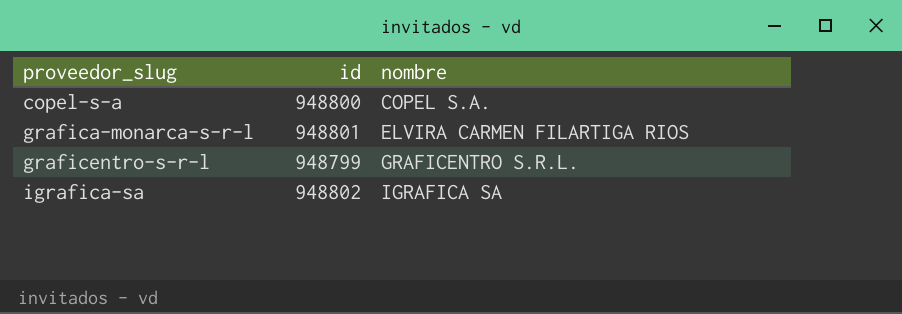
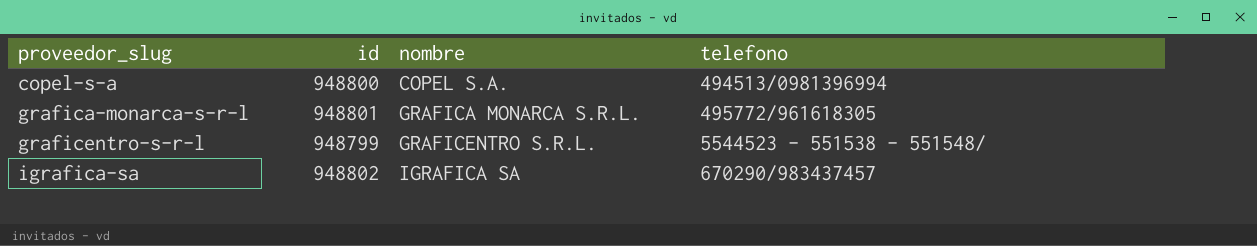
column telefono | position: none -> 4
grafica-monarca-s-r-l | nombre: ELVIRA CARMEN FILARTIGA RIOS -> GRAFICA MONARCA S.R.L.

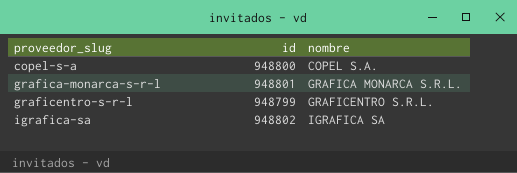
column telefono | position: 4 -> none

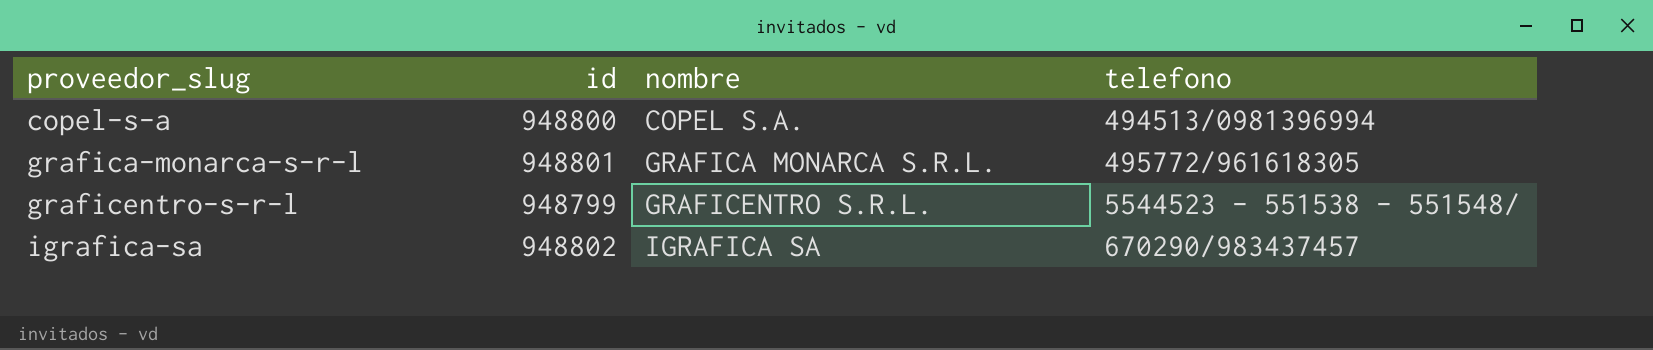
column telefono | position: none -> 4

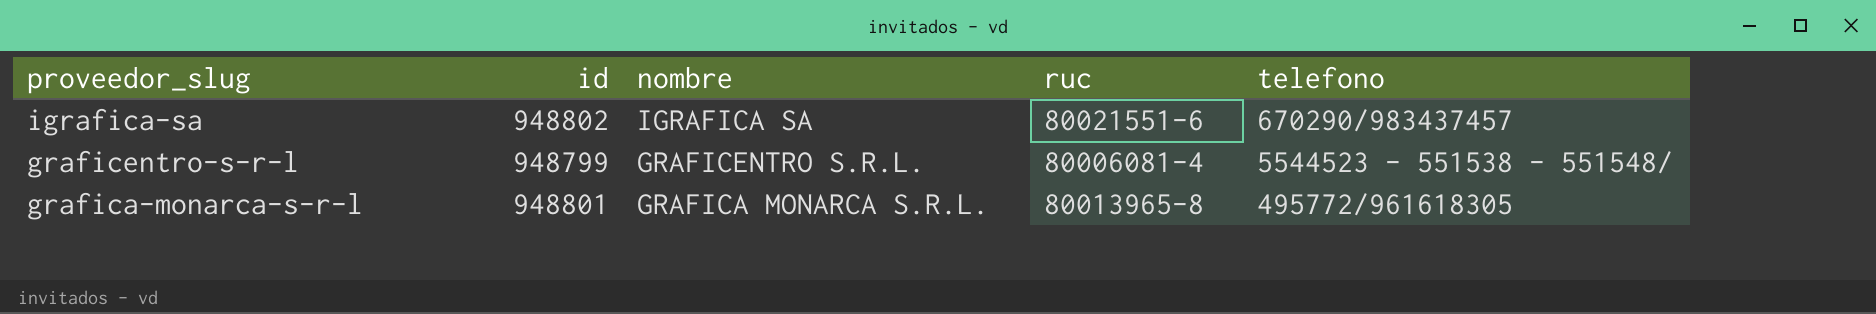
row order: proveedor_slug ascending -> proveedor_slug descending
column ruc | position: none -> 4
row copel-s-a: 948800 | COPEL S.A. | 494513/0981396994 -> none

